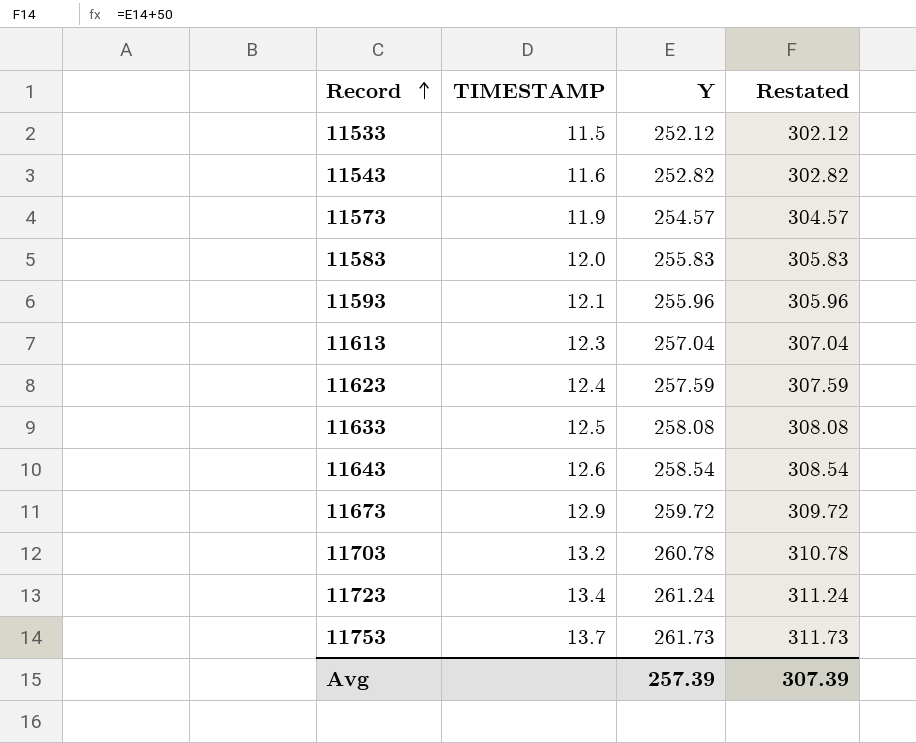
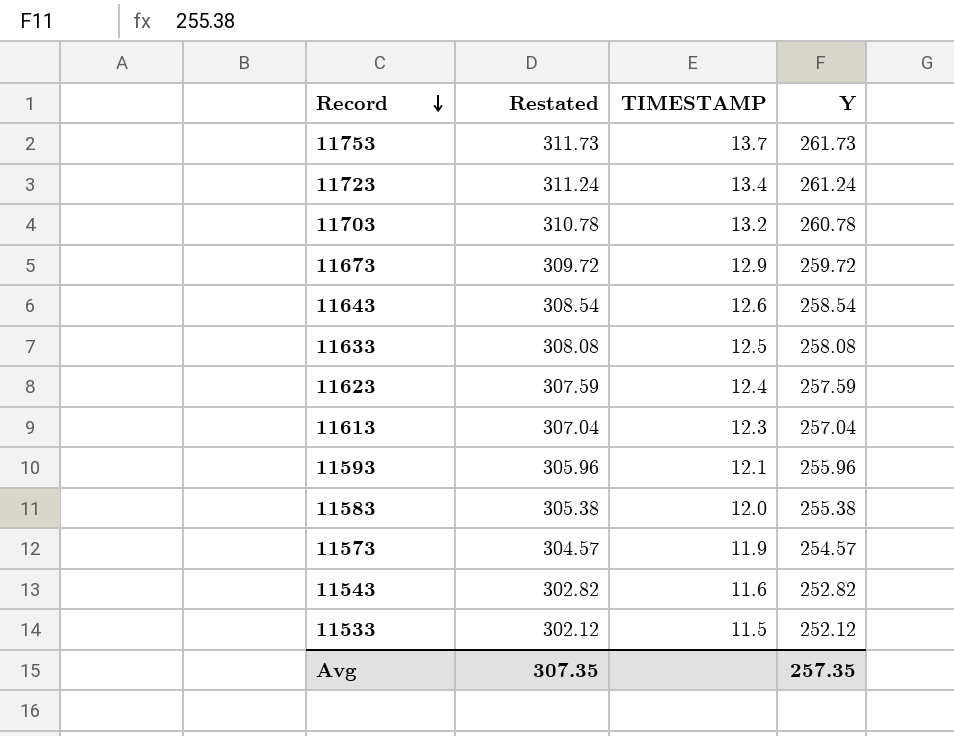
row order: Record ascending -> Record descending
column Restated | position: 4 -> 2
11583 | Restated: 305.83 -> 305.38
11583 | Y: 255.83 -> 255.38
Avg | Restated: 307.39 -> 307.35
Avg | Y: 257.39 -> 257.35

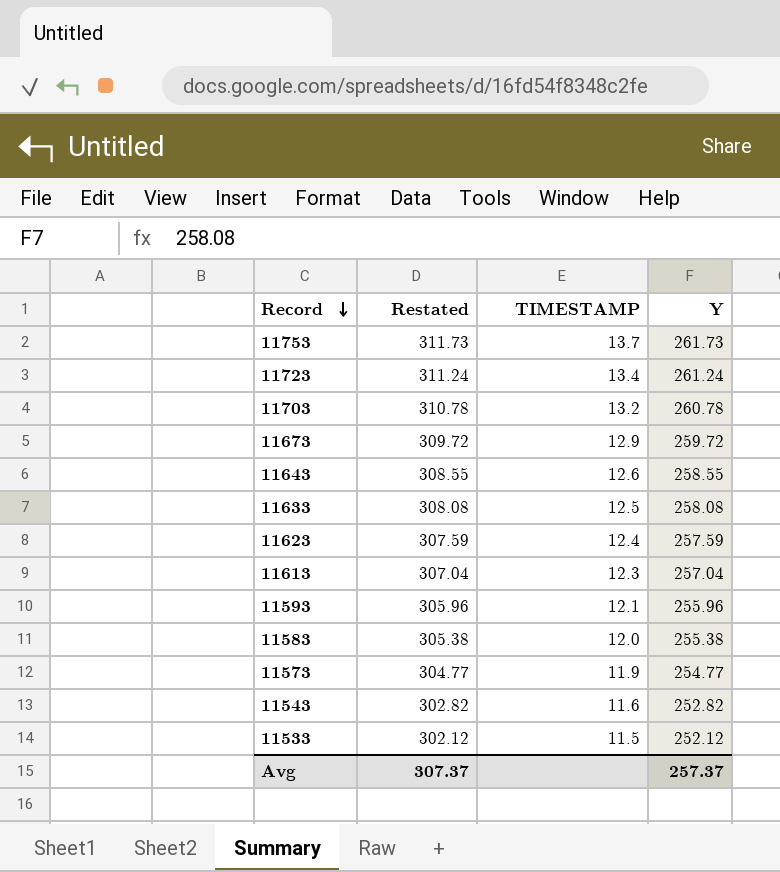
11643 | Restated: 308.54 -> 308.55
11643 | Y: 258.54 -> 258.55
11573 | Restated: 304.57 -> 304.77
11573 | Y: 254.57 -> 254.77
Avg | Restated: 307.35 -> 307.37
Avg | Y: 257.35 -> 257.37

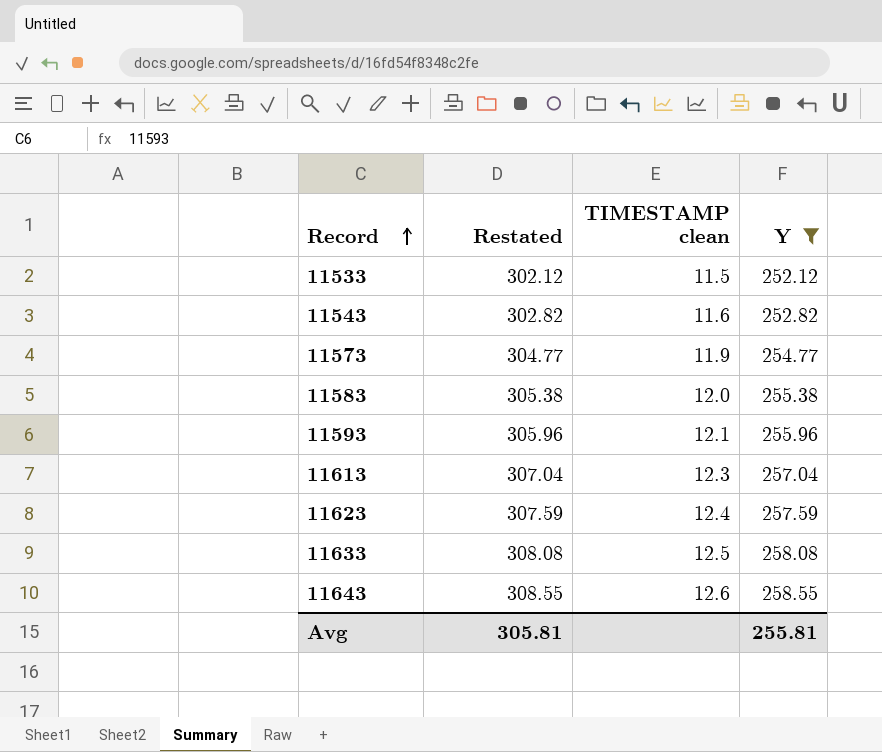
filter: none -> Y <= 258.55
row order: Record descending -> Record ascending
column name: TIMESTAMP -> TIMESTAMP clean
Avg | Restated: 307.37 -> 305.81
Avg | Y: 257.37 -> 255.81

